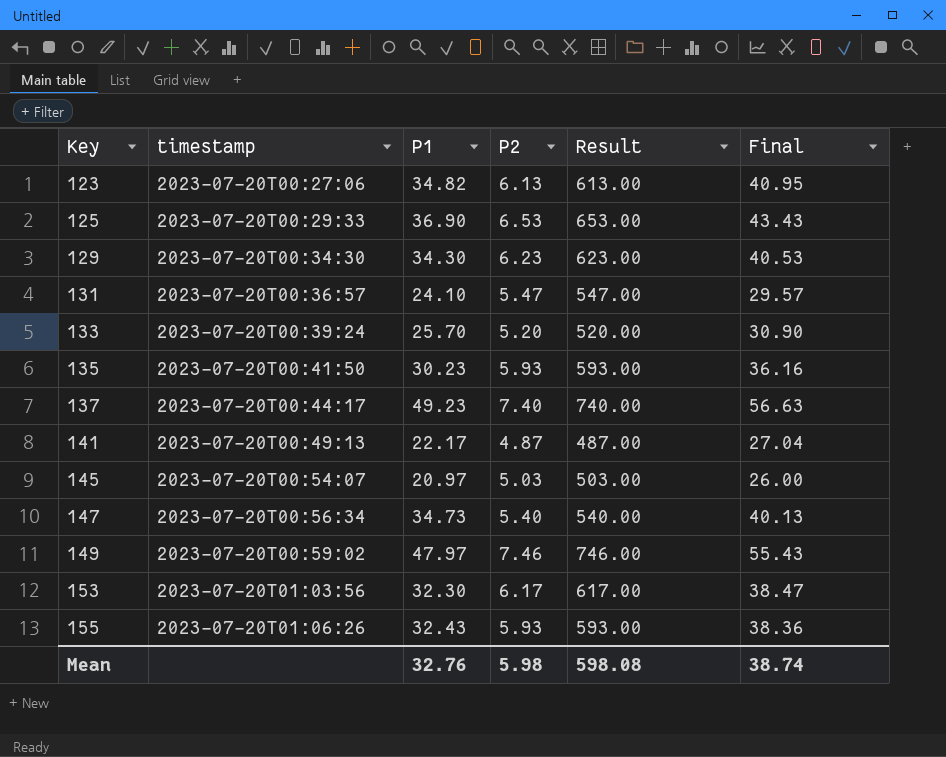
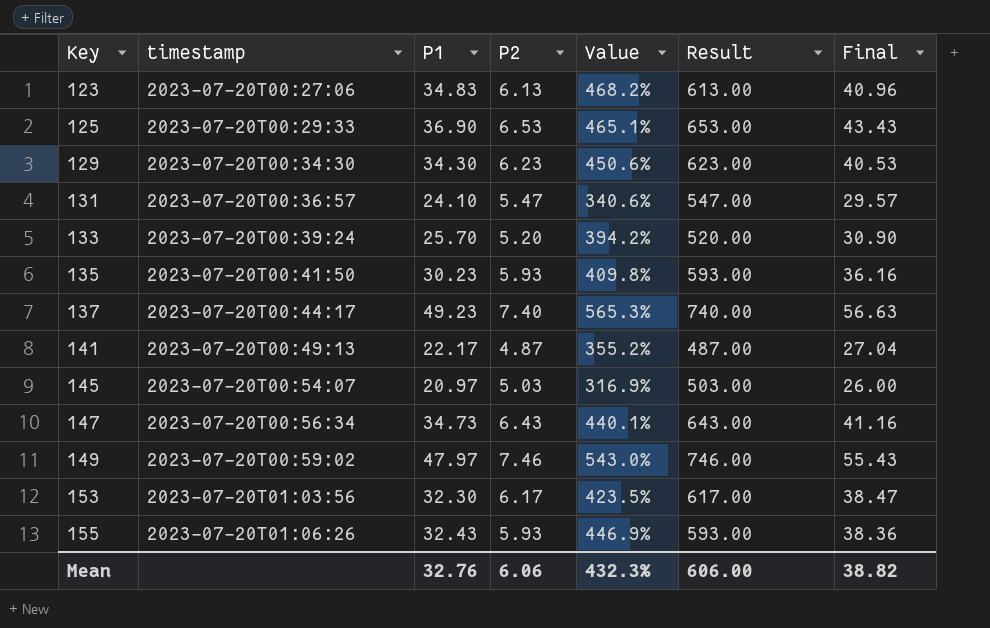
column Value | formula: none -> ([P1] - [P2]) / [P2]
123 | P1: 34.82 -> 34.83
123 | Final: 40.95 -> 40.96
147 | P2: 5.40 -> 6.43
147 | Result: 540.00 -> 643.00
147 | Final: 40.13 -> 41.16
Mean | P2: 5.98 -> 6.06
Mean | Result: 598.08 -> 606.00
Mean | Final: 38.74 -> 38.82

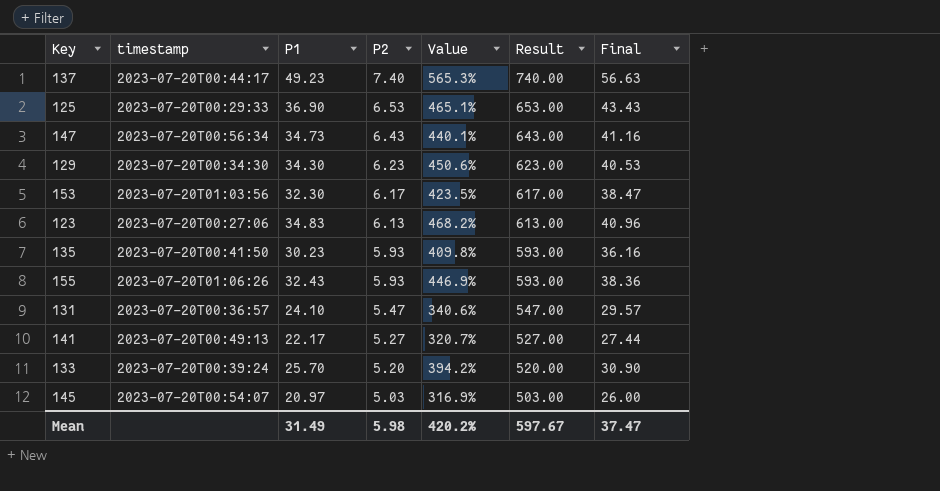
row order: Key ascending -> P2 descending
row 149: 2023-07-20T00:59:02 | 47.97 | 7.46 | 543.0% | 746.00 | 55.43 -> none
141 | P2: 4.87 -> 5.27
141 | Value: 355.2% -> 320.7%
141 | Result: 487.00 -> 527.00
141 | Final: 27.04 -> 27.44
Mean | P1: 32.76 -> 31.49
Mean | P2: 6.06 -> 5.98
Mean | Value: 432.3% -> 420.2%
Mean | Result: 606.00 -> 597.67
Mean | Final: 38.82 -> 37.47

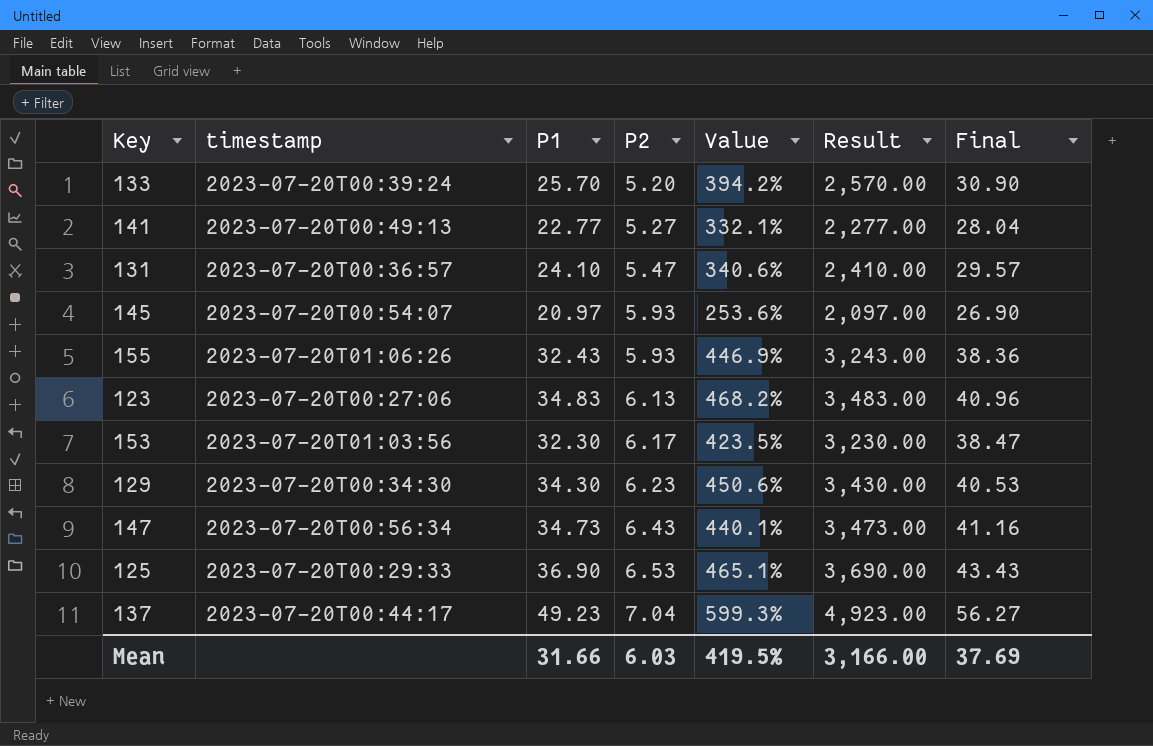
row order: P2 descending -> P2 ascending
column Result | formula: [P2] * 100 -> [P1] * 100
row 135: 2023-07-20T00:41:50 | 30.23 | 5.93 | 409.8% | 593.00 | 36.16 -> none
141 | P1: 22.17 -> 22.77
141 | Value: 320.7% -> 332.1%
141 | Final: 27.44 -> 28.04
145 | P2: 5.03 -> 5.93
145 | Value: 316.9% -> 253.6%
145 | Final: 26.00 -> 26.90
137 | P2: 7.40 -> 7.04
137 | Value: 565.3% -> 599.3%
137 | Final: 56.63 -> 56.27
Mean | P1: 31.49 -> 31.66
Mean | P2: 5.98 -> 6.03
Mean | Value: 420.2% -> 419.5%
Mean | Result: 597.67 -> 3,166.00
Mean | Final: 37.47 -> 37.69

